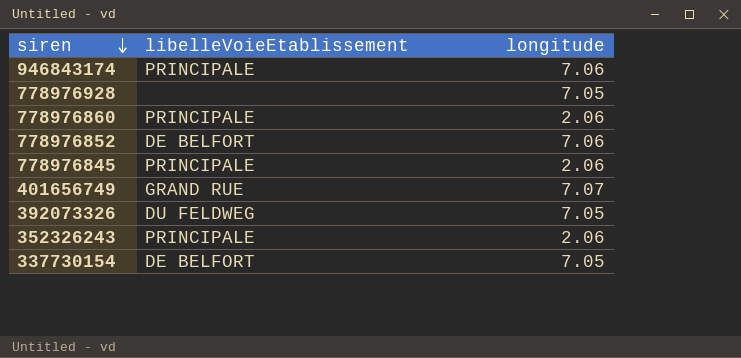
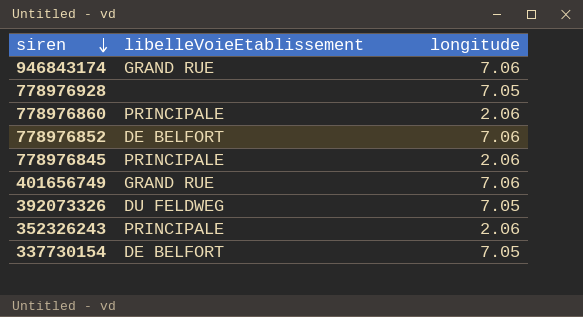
946843174 | libelleVoieEtablissement: PRINCIPALE -> GRAND RUE
401656749 | longitude: 7.07 -> 7.06

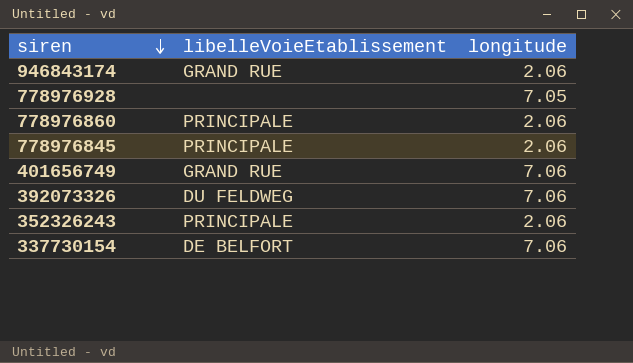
row 778976852: DE BELFORT | 7.06 -> none
946843174 | longitude: 7.06 -> 2.06
392073326 | longitude: 7.05 -> 7.06
337730154 | longitude: 7.05 -> 7.06

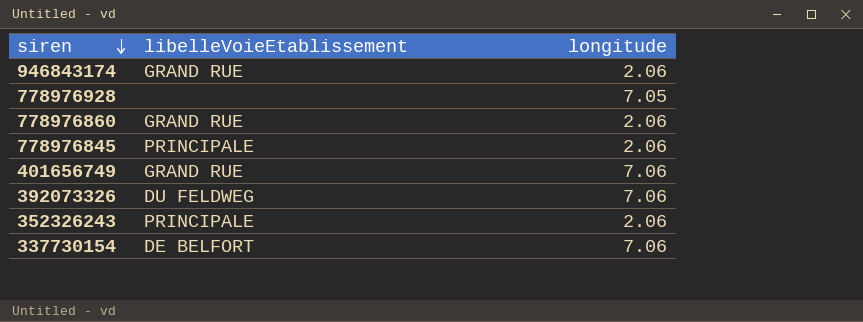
778976860 | libelleVoieEtablissement: PRINCIPALE -> GRAND RUE

